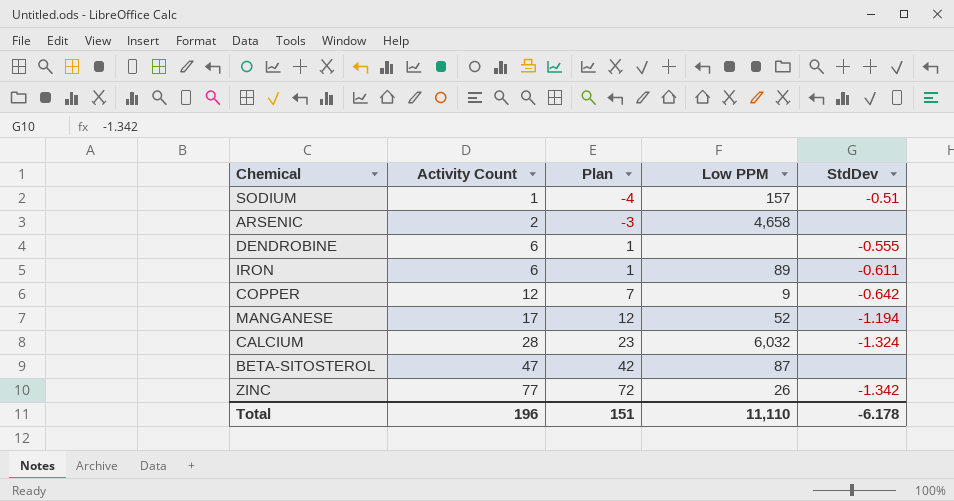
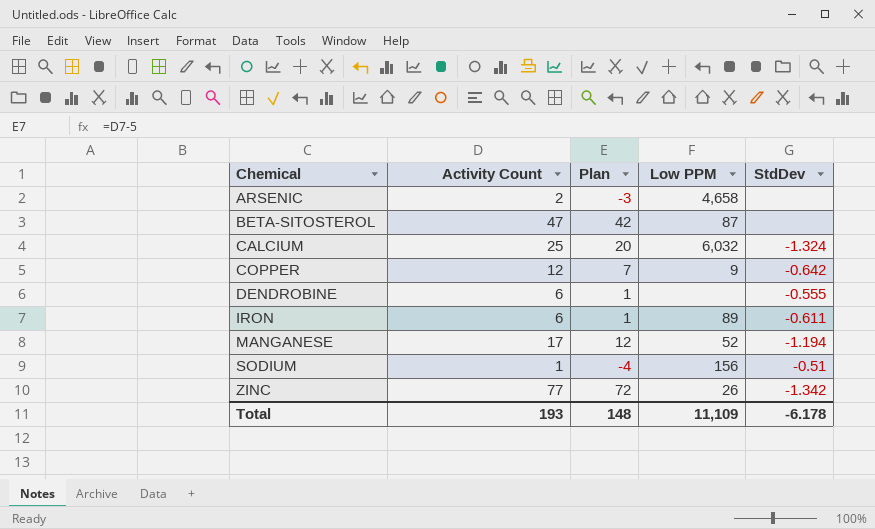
row order: Activity Count ascending -> Chemical ascending
CALCIUM | Activity Count: 28 -> 25
CALCIUM | Plan: 23 -> 20
SODIUM | Low PPM: 157 -> 156
Total | Activity Count: 196 -> 193
Total | Plan: 151 -> 148
Total | Low PPM: 11,110 -> 11,109

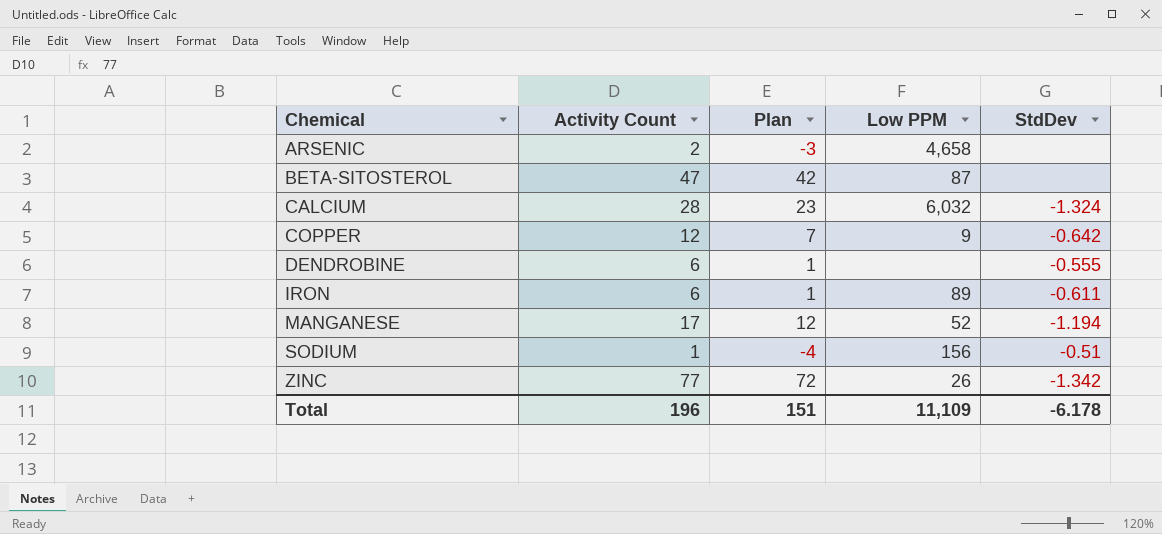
CALCIUM | Activity Count: 25 -> 28
CALCIUM | Plan: 20 -> 23
Total | Activity Count: 193 -> 196
Total | Plan: 148 -> 151

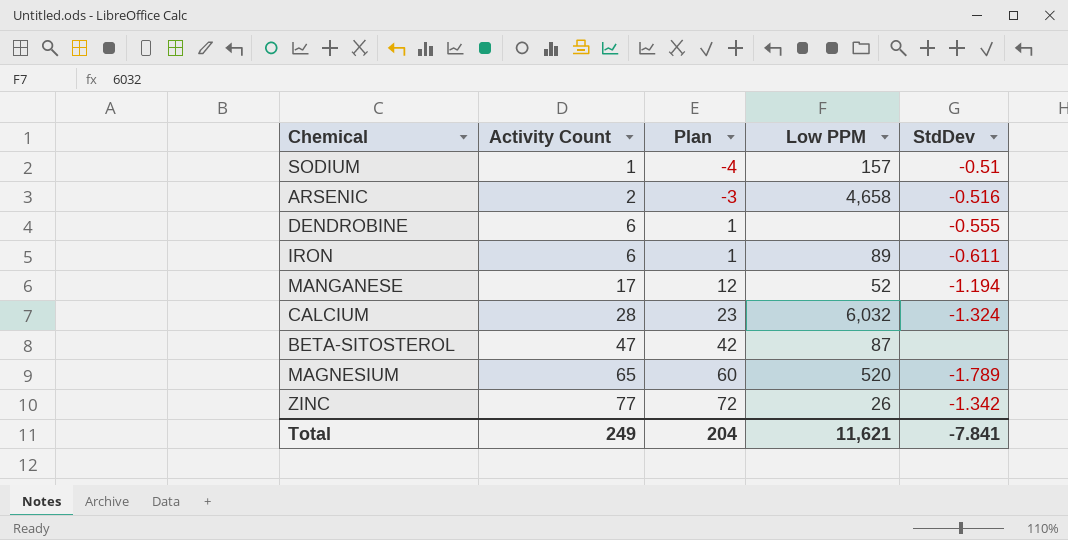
row order: Chemical ascending -> Activity Count ascending
row COPPER: 12 | 7 | 9 | -0.642 -> none
SODIUM | Low PPM: 156 -> 157
ARSENIC | StdDev: none -> -0.516
row MAGNESIUM: none -> 65 | 60 | 520 | -1.789
Total | Activity Count: 196 -> 249
Total | Plan: 151 -> 204
Total | Low PPM: 11,109 -> 11,621
Total | StdDev: -6.178 -> -7.841

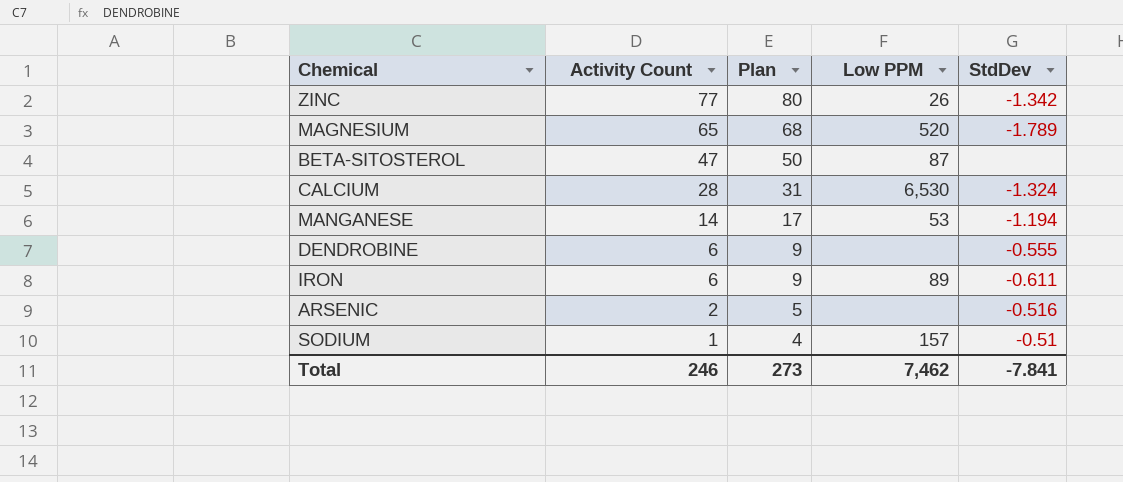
row order: Activity Count ascending -> Activity Count descending
column Plan | formula: [Activity Count] - 5 -> [Activity Count] + 3
CALCIUM | Low PPM: 6,032 -> 6,530
MANGANESE | Activity Count: 17 -> 14
MANGANESE | Low PPM: 52 -> 53
ARSENIC | Low PPM: 4,658 -> none
Total | Activity Count: 249 -> 246
Total | Plan: 204 -> 273
Total | Low PPM: 11,621 -> 7,462

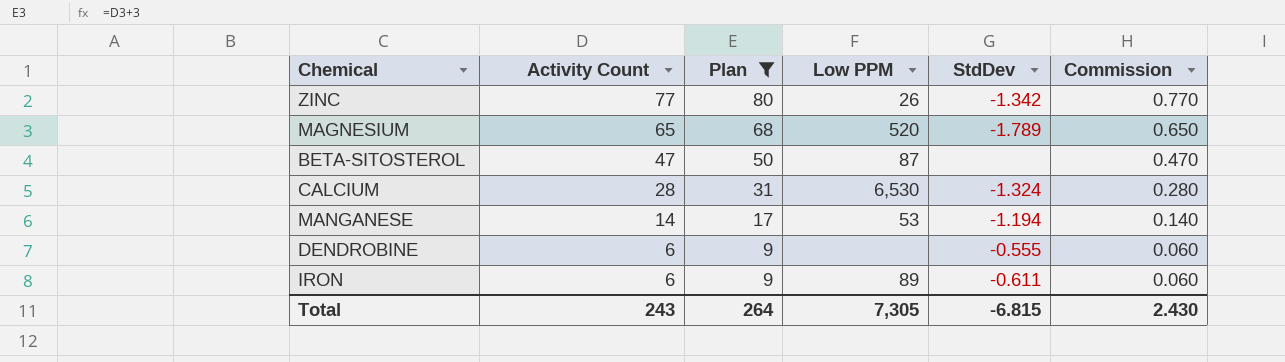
filter: none -> Plan >= 9
column Commission | formula: none -> [Activity Count] * 0.01
Total | Activity Count: 246 -> 243
Total | Plan: 273 -> 264
Total | Low PPM: 7,462 -> 7,305
Total | StdDev: -7.841 -> -6.815

